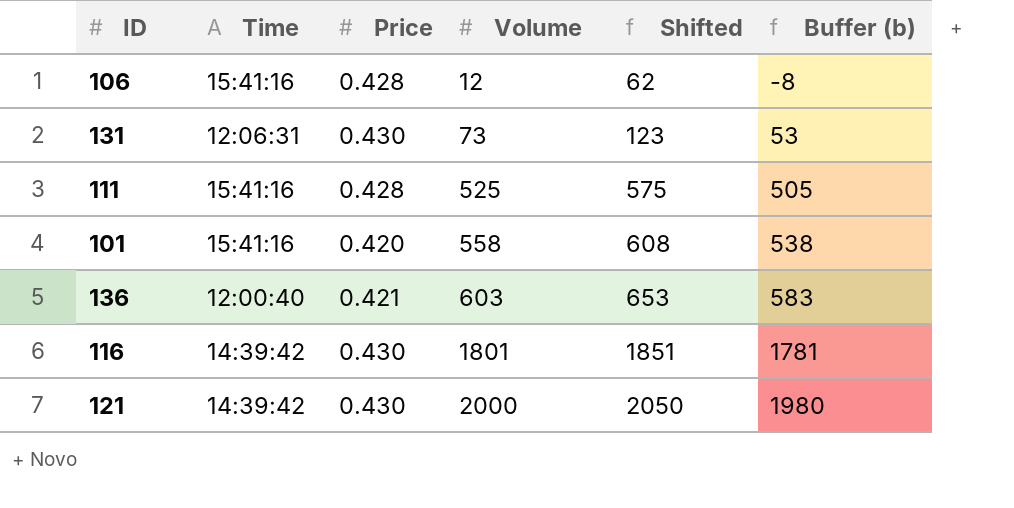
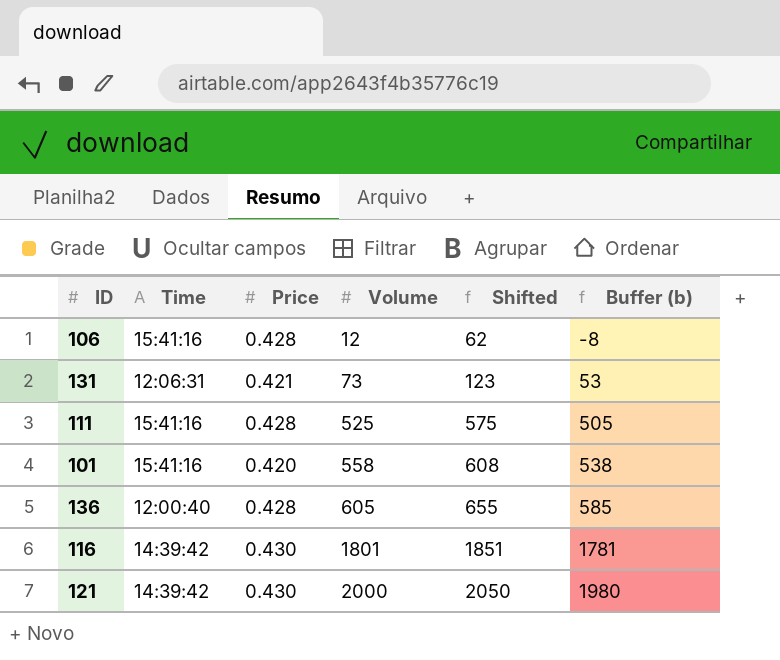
131 | Price: 0.430 -> 0.421
136 | Price: 0.421 -> 0.428
136 | Volume: 603 -> 605
136 | Shifted: 653 -> 655
136 | Buffer (b): 583 -> 585

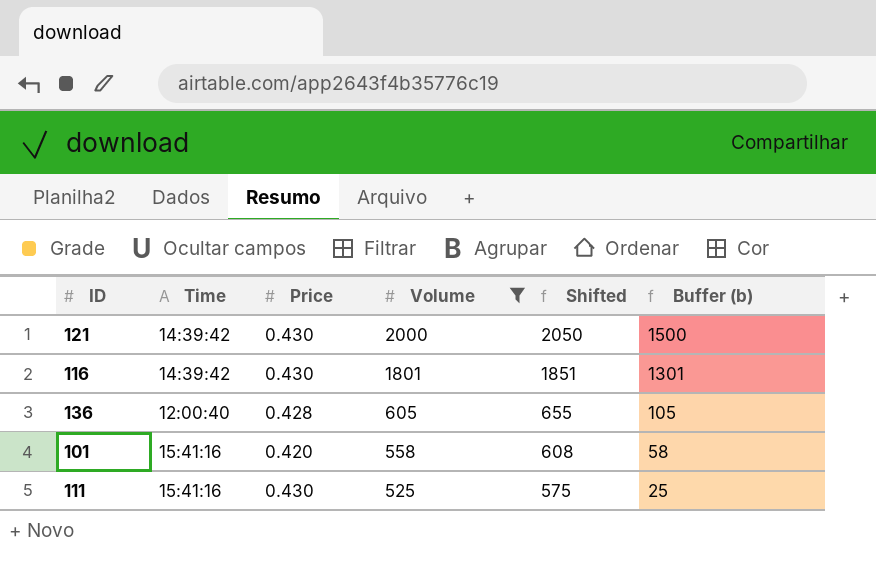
filter: none -> Volume >= 525
row order: Volume ascending -> Volume descending
column Buffer (b) | formula: [Volume] - 20 -> [Volume] - 500
111 | Price: 0.428 -> 0.430

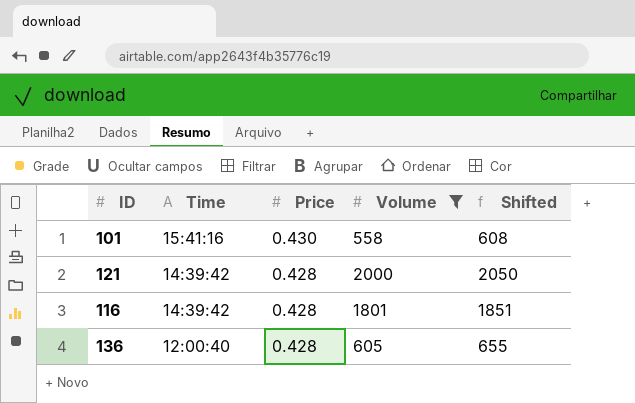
row order: Volume descending -> Time descending
column Buffer (b) | formula: [Volume] - 500 -> none
row 111: 15:41:16 | 0.430 | 525 | 575 | 25 -> none
101 | Price: 0.420 -> 0.430
121 | Price: 0.430 -> 0.428
116 | Price: 0.430 -> 0.428

